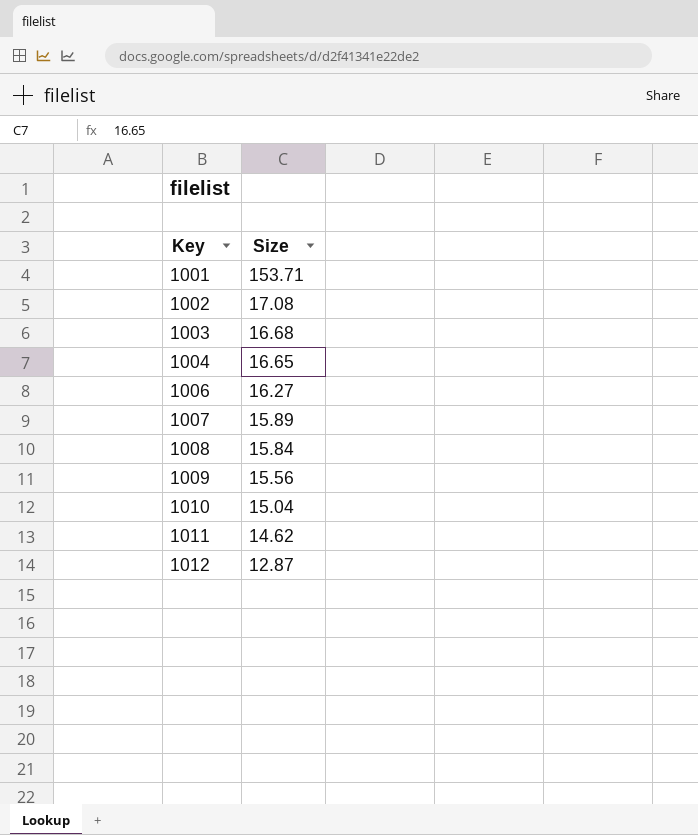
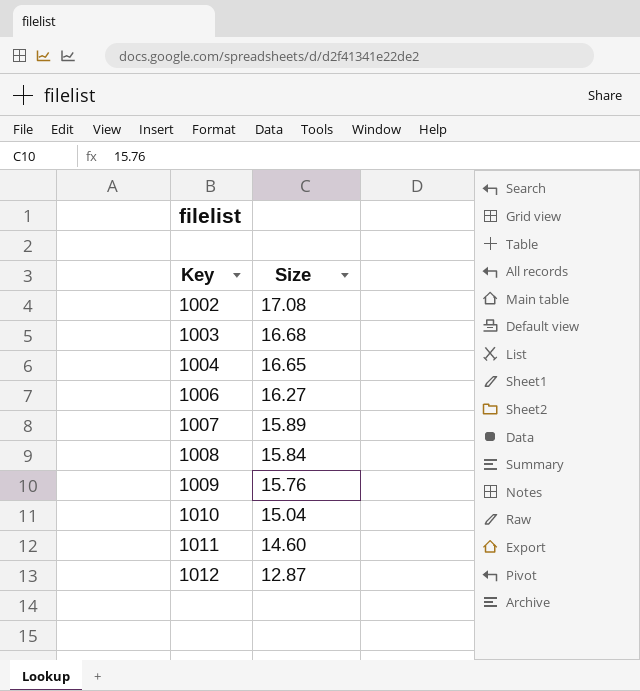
row 1001: 153.71 -> none
1009 | Size: 15.56 -> 15.76
1011 | Size: 14.62 -> 14.60

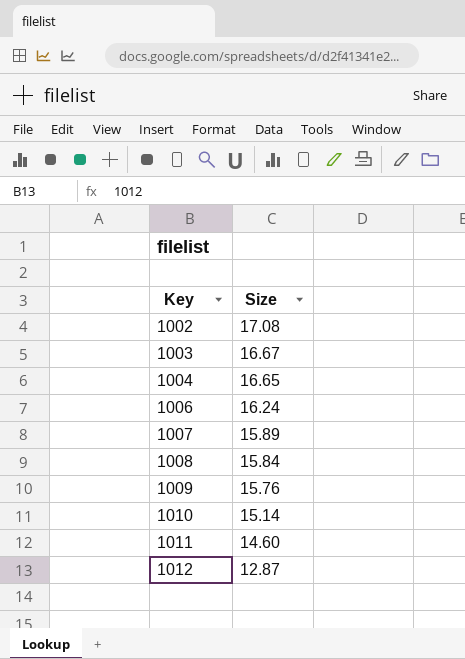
1003 | Size: 16.68 -> 16.67
1006 | Size: 16.27 -> 16.24
1010 | Size: 15.04 -> 15.14

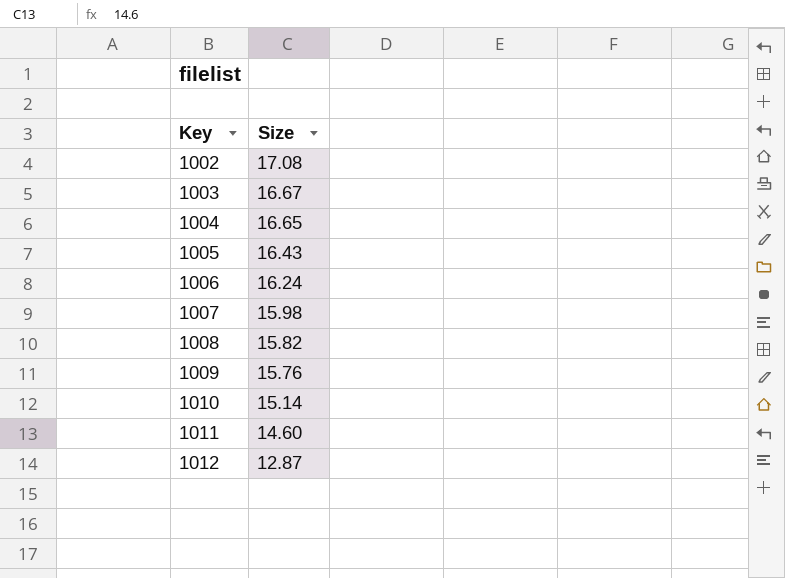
row 1005: none -> 16.43
1007 | Size: 15.89 -> 15.98
1008 | Size: 15.84 -> 15.82

